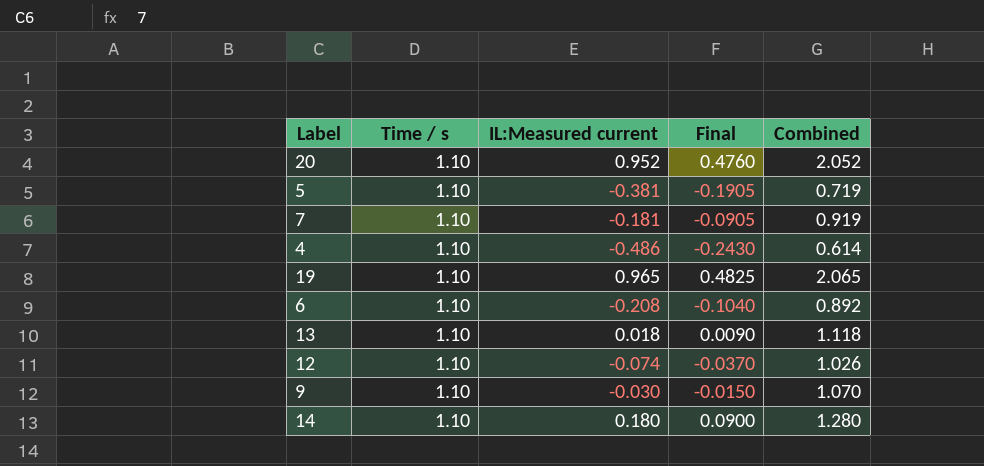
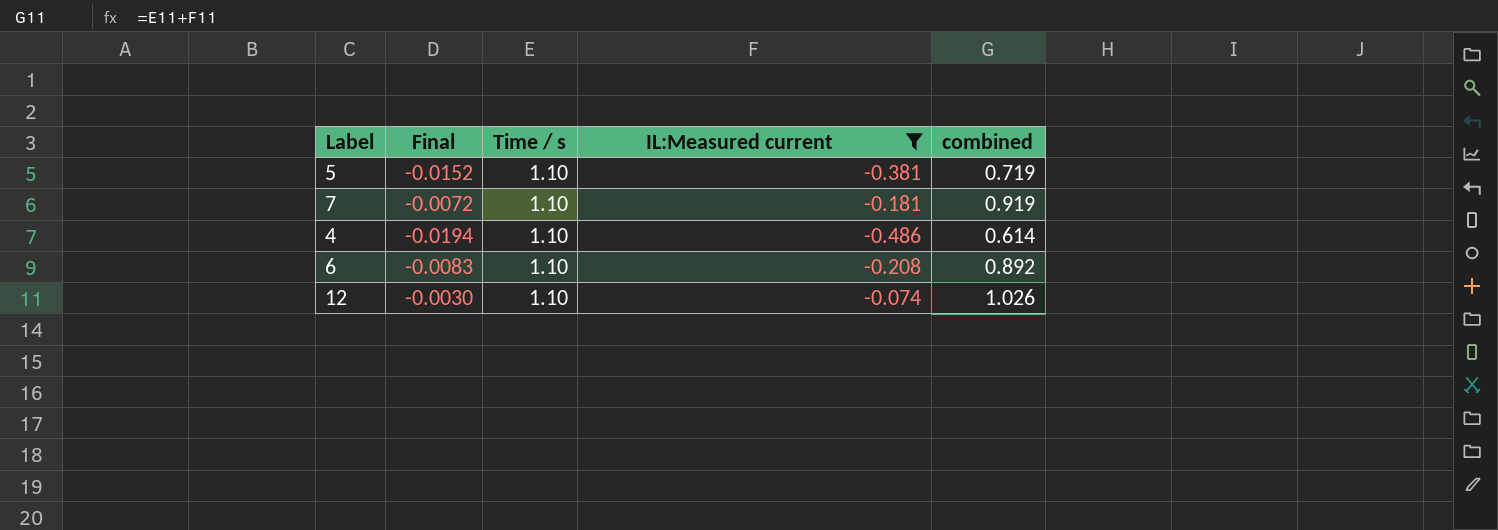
filter: none -> IL:Measured current <= -0.074
column Final | formula: [IL:Measured current] * 0.5 -> [IL:Measured current] * 0.04
column Final | position: 4 -> 2
column name: Combined -> combined

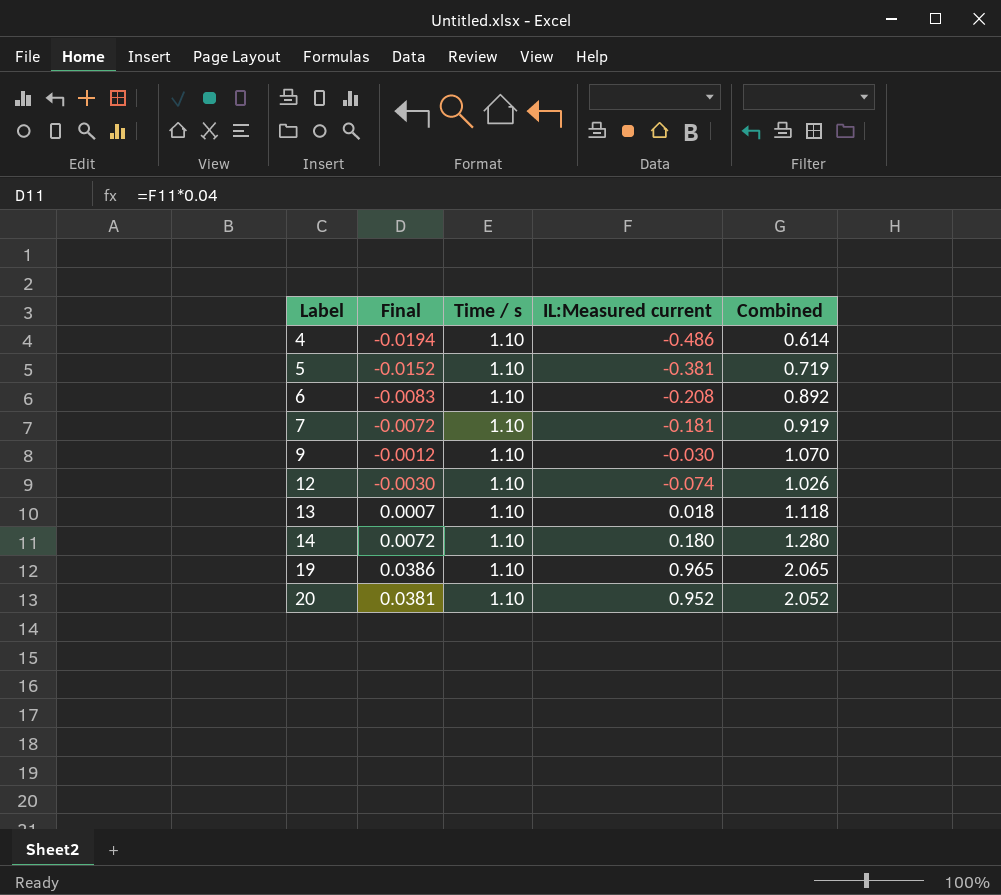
filter: IL:Measured current <= -0.074 -> none
row order: none -> Label ascending
column name: combined -> Combined

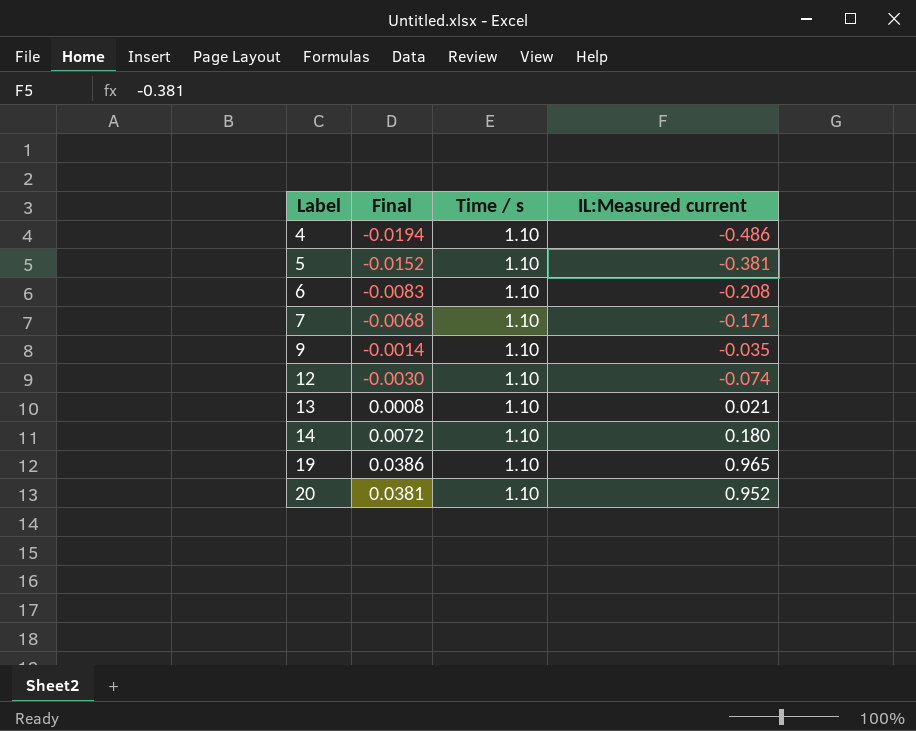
column Combined | formula: [Time / s] + [IL:Measured current] -> none
7 | Final: -0.0072 -> -0.0068
7 | IL:Measured current: -0.181 -> -0.171
9 | Final: -0.0012 -> -0.0014
9 | IL:Measured current: -0.030 -> -0.035
13 | Final: 0.0007 -> 0.0008
13 | IL:Measured current: 0.018 -> 0.021

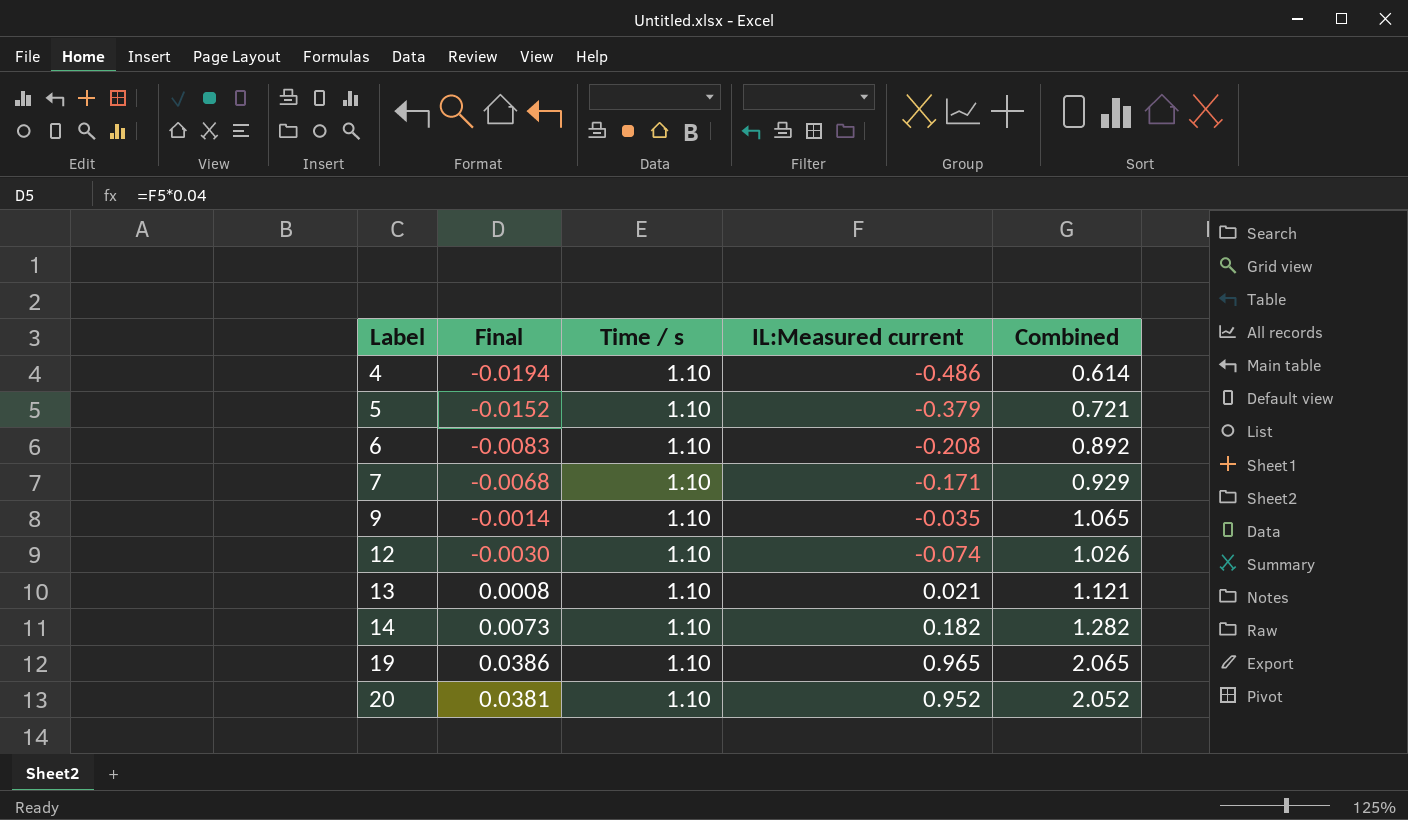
column Combined | formula: none -> [Time / s] + [IL:Measured current]
5 | IL:Measured current: -0.381 -> -0.379
14 | Final: 0.0072 -> 0.0073
14 | IL:Measured current: 0.180 -> 0.182

